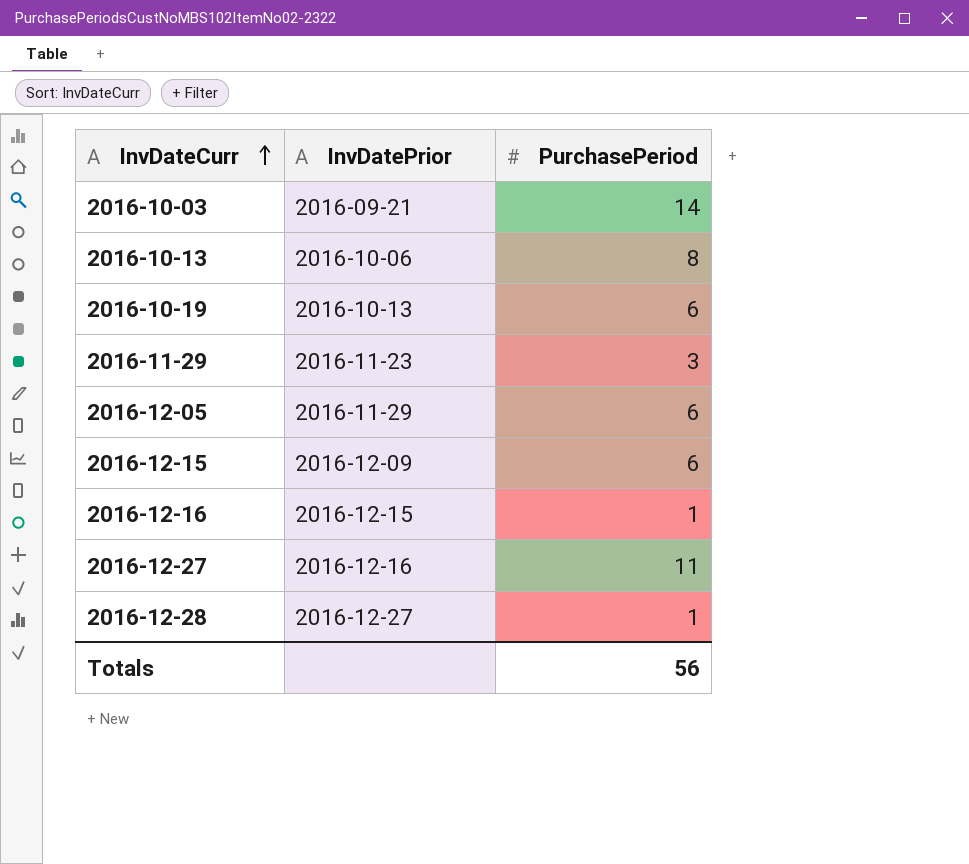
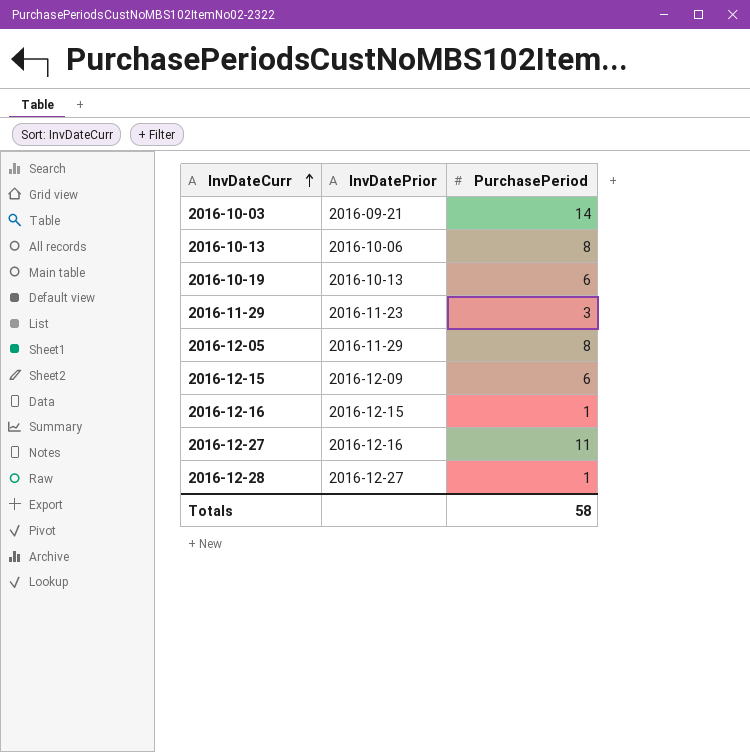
2016-12-05 | PurchasePeriod: 6 -> 8
Totals | PurchasePeriod: 56 -> 58

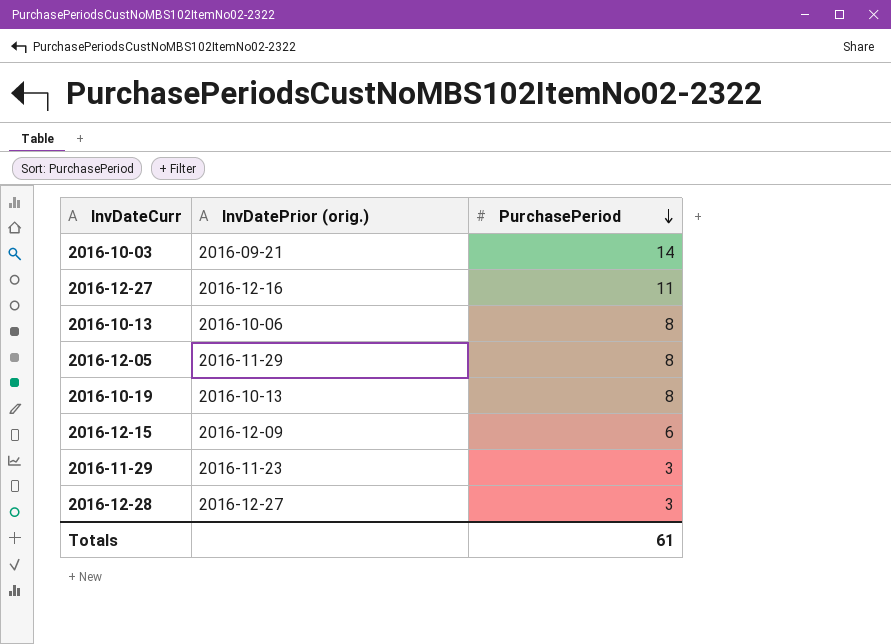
row order: InvDateCurr ascending -> PurchasePeriod descending
column name: InvDatePrior -> InvDatePrior (orig.)
row 2016-12-16: 2016-12-15 | 1 -> none
2016-10-19 | PurchasePeriod: 6 -> 8
2016-12-28 | PurchasePeriod: 1 -> 3
Totals | PurchasePeriod: 58 -> 61

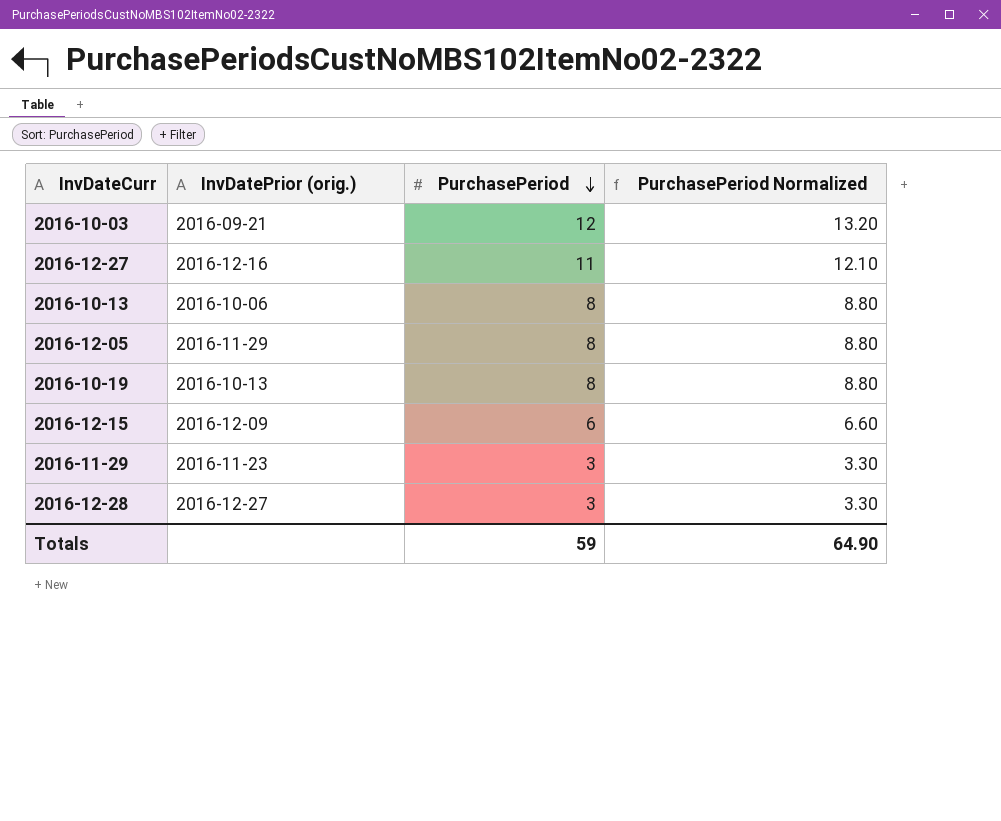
column PurchasePeriod Normalized | formula: none -> [PurchasePeriod] * 1.1
2016-10-03 | PurchasePeriod: 14 -> 12
Totals | PurchasePeriod: 61 -> 59

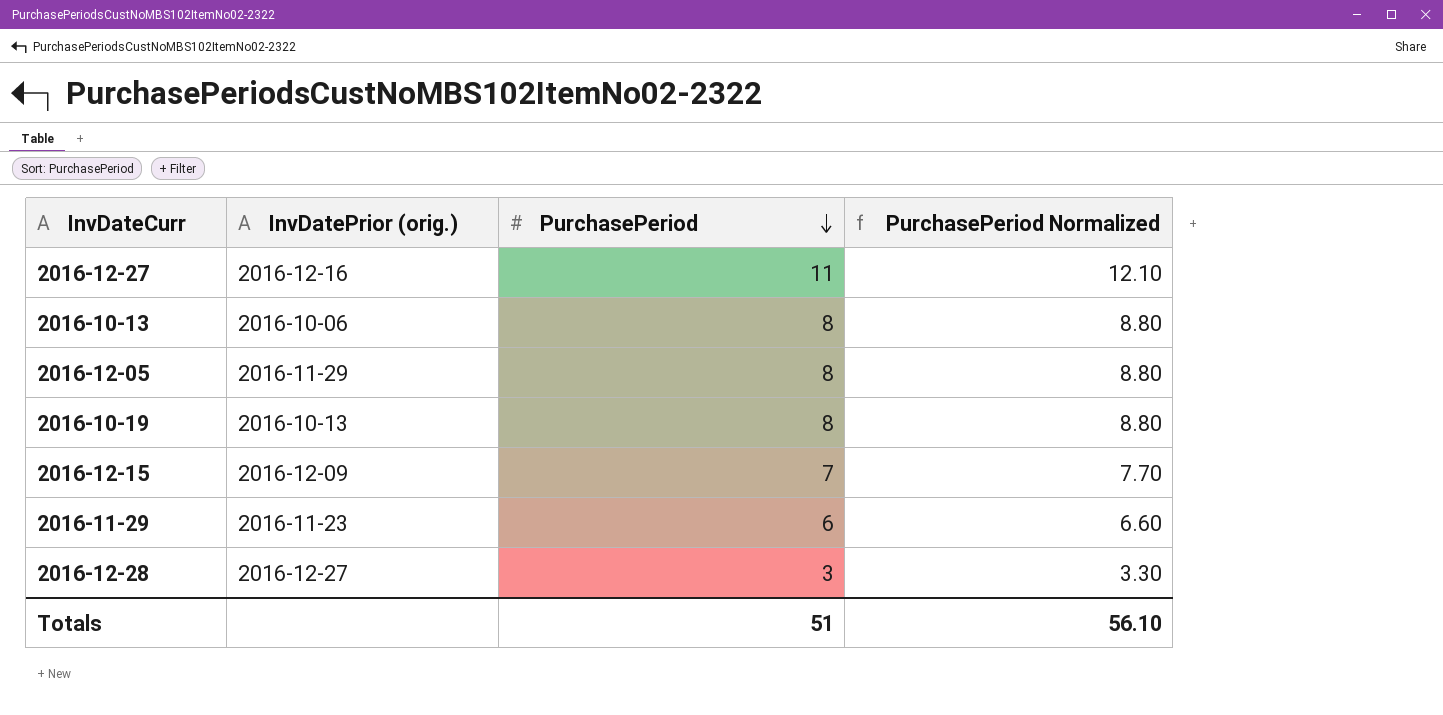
row 2016-10-03: 2016-09-21 | 12 | 13.20 -> none
2016-12-15 | PurchasePeriod: 6 -> 7
2016-12-15 | PurchasePeriod Normalized: 6.60 -> 7.70
2016-11-29 | PurchasePeriod: 3 -> 6
2016-11-29 | PurchasePeriod Normalized: 3.30 -> 6.60
Totals | PurchasePeriod: 59 -> 51
Totals | PurchasePeriod Normalized: 64.90 -> 56.10

